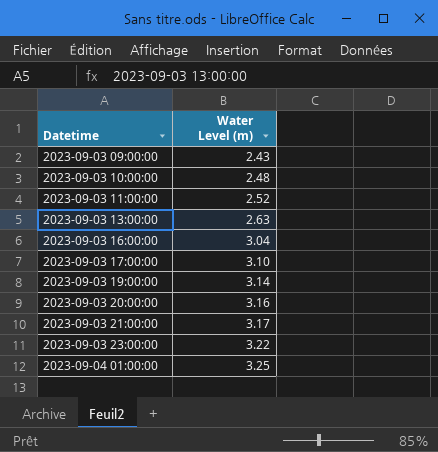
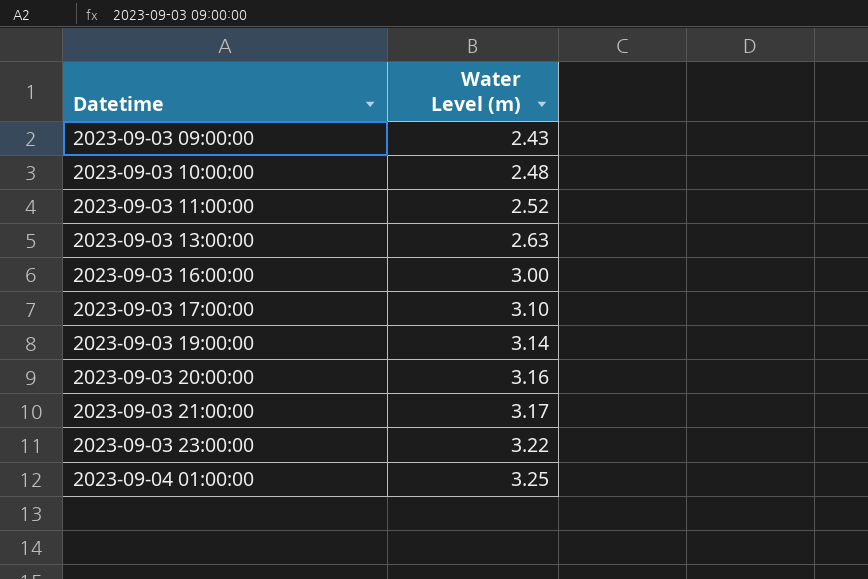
2023-09-03 16:00:00 | Water Level (m): 3.04 -> 3.00

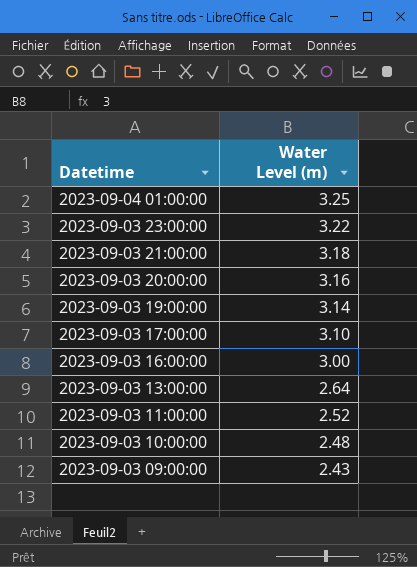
row order: Datetime ascending -> Datetime descending
2023-09-03 21:00:00 | Water Level (m): 3.17 -> 3.18
2023-09-03 13:00:00 | Water Level (m): 2.63 -> 2.64

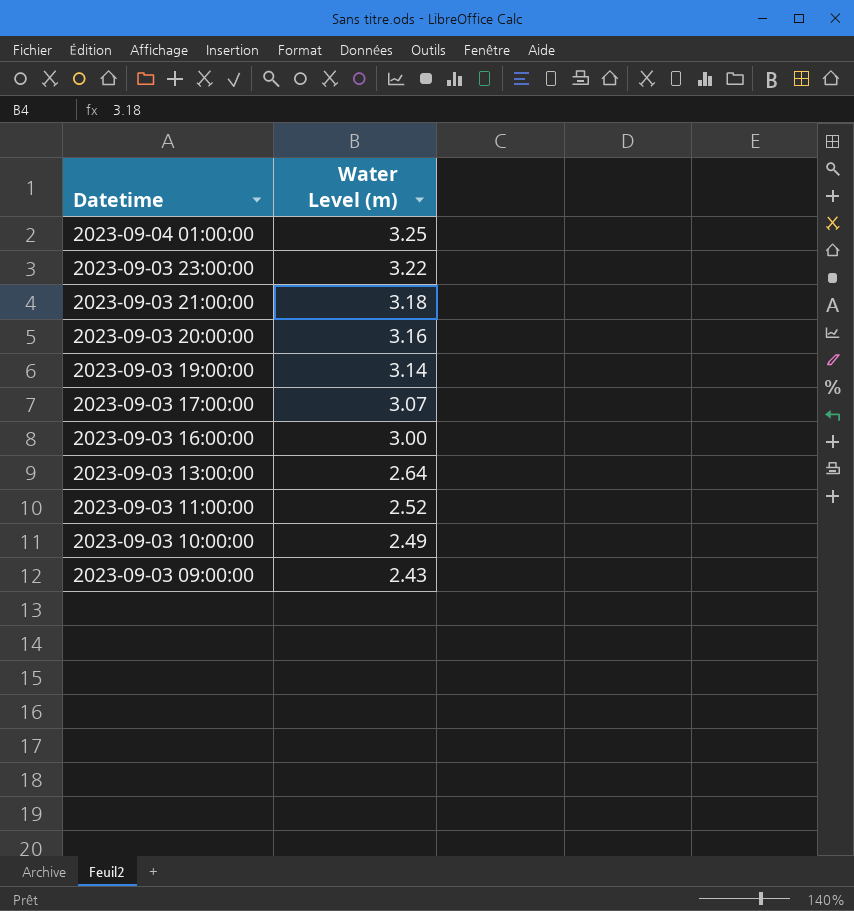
2023-09-03 17:00:00 | Water Level (m): 3.10 -> 3.07
2023-09-03 10:00:00 | Water Level (m): 2.48 -> 2.49

